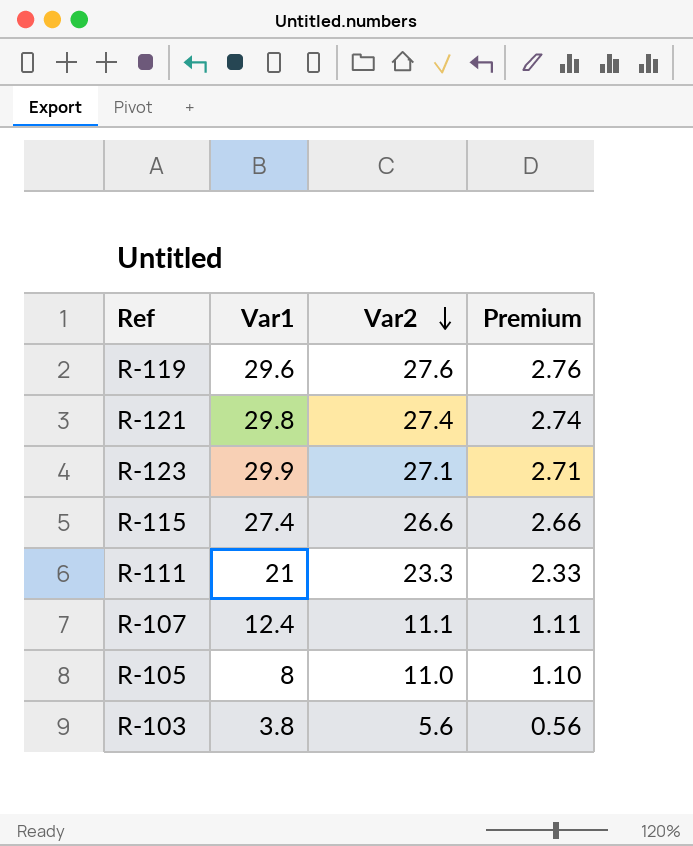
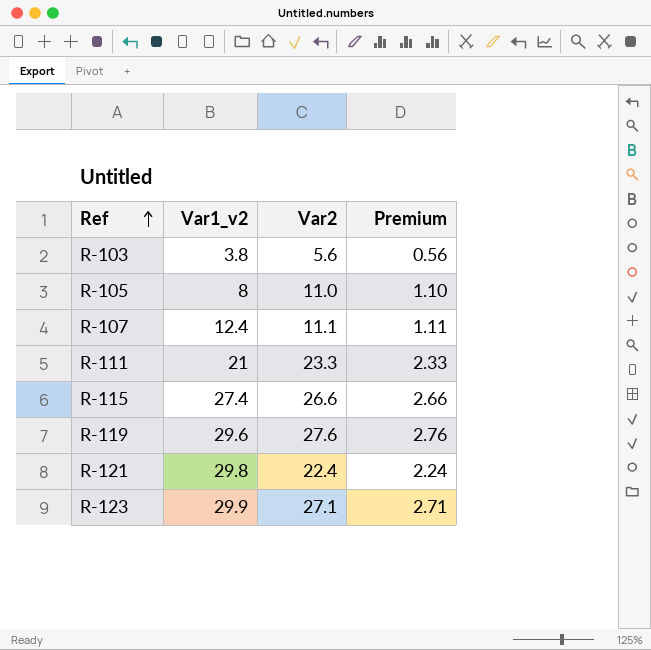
row order: Var2 descending -> Ref ascending
column name: Var1 -> Var1_v2
R-121 | Var2: 27.4 -> 22.4
R-121 | Premium: 2.74 -> 2.24

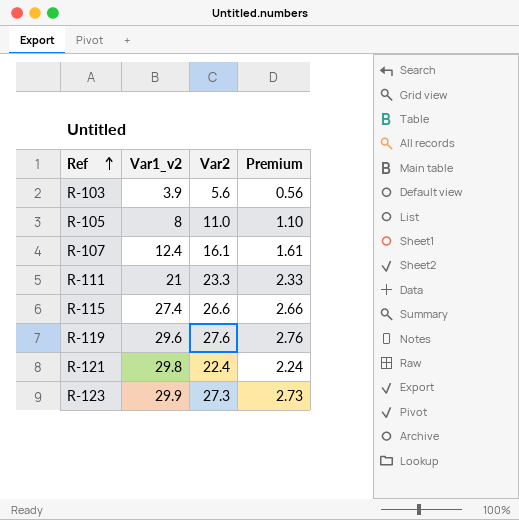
R-103 | Var1_v2: 3.8 -> 3.9
R-107 | Var2: 11.1 -> 16.1
R-107 | Premium: 1.11 -> 1.61
R-123 | Var2: 27.1 -> 27.3
R-123 | Premium: 2.71 -> 2.73

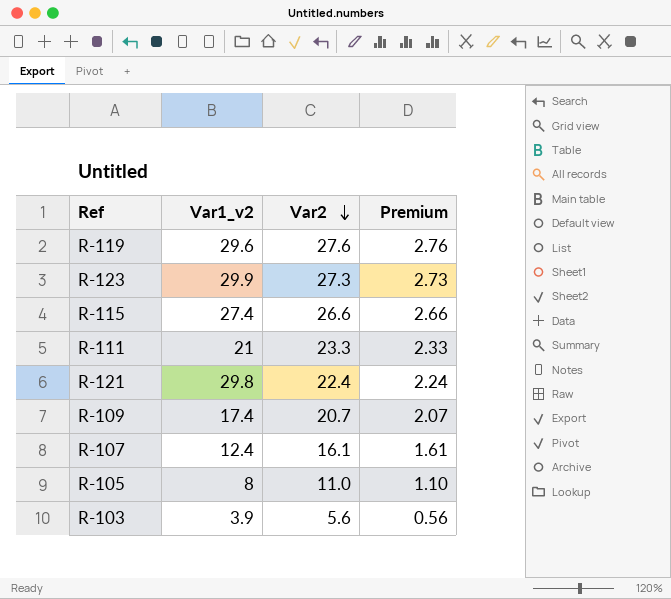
row order: Ref ascending -> Var2 descending
row R-109: none -> 17.4 | 20.7 | 2.07

